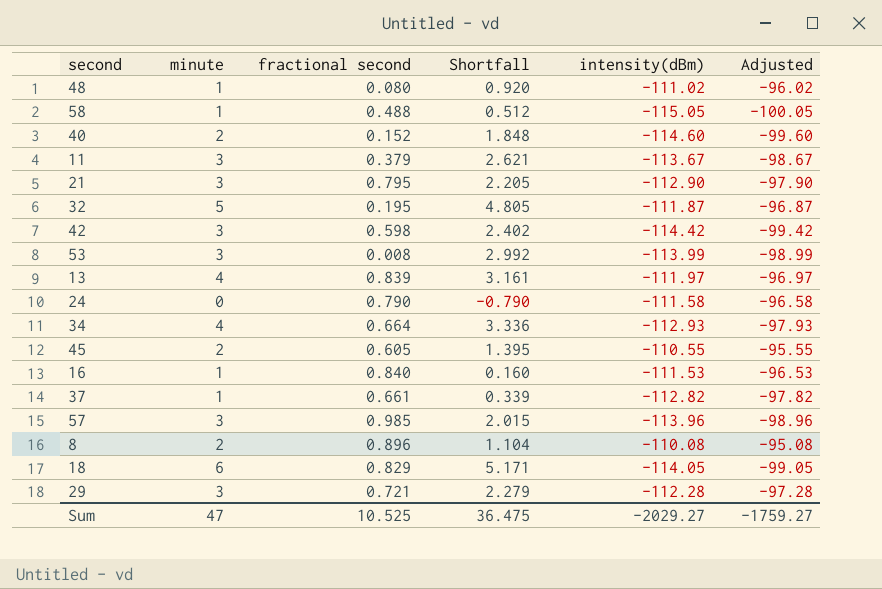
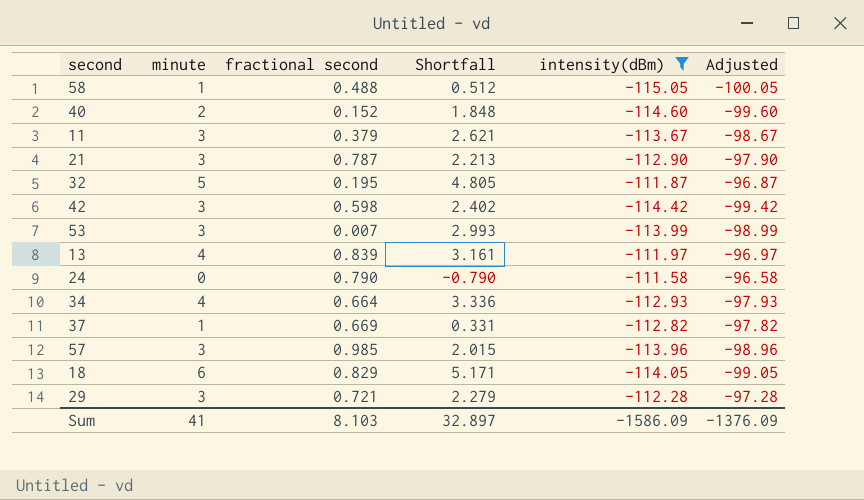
filter: none -> intensity(dBm) <= -111.58
21 | fractional second: 0.795 -> 0.787
21 | Shortfall: 2.205 -> 2.213
53 | fractional second: 0.008 -> 0.007
53 | Shortfall: 2.992 -> 2.993
37 | fractional second: 0.661 -> 0.669
37 | Shortfall: 0.339 -> 0.331
Sum | minute: 47 -> 41
Sum | fractional second: 10.525 -> 8.103
Sum | Shortfall: 36.475 -> 32.897
Sum | intensity(dBm): -2029.27 -> -1586.09
Sum | Adjusted: -1759.27 -> -1376.09

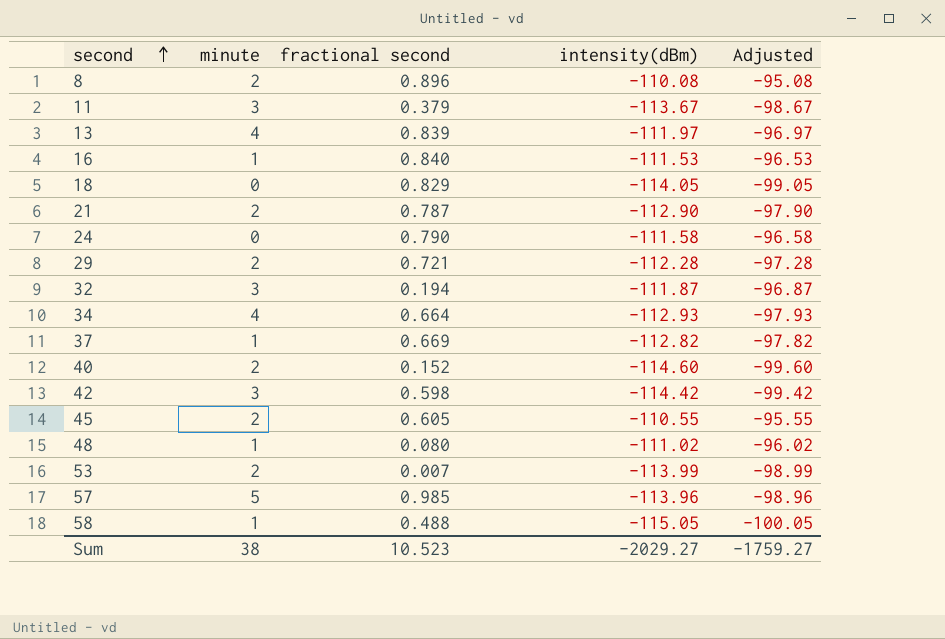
filter: intensity(dBm) <= -111.58 -> none
row order: none -> second ascending
column Shortfall | formula: [minute] - [fractional second] -> none
18 | minute: 6 -> 0
21 | minute: 3 -> 2
29 | minute: 3 -> 2
32 | minute: 5 -> 3
32 | fractional second: 0.195 -> 0.194
53 | minute: 3 -> 2
57 | minute: 3 -> 5
Sum | minute: 41 -> 38
Sum | fractional second: 8.103 -> 10.523
Sum | intensity(dBm): -1586.09 -> -2029.27
Sum | Adjusted: -1376.09 -> -1759.27

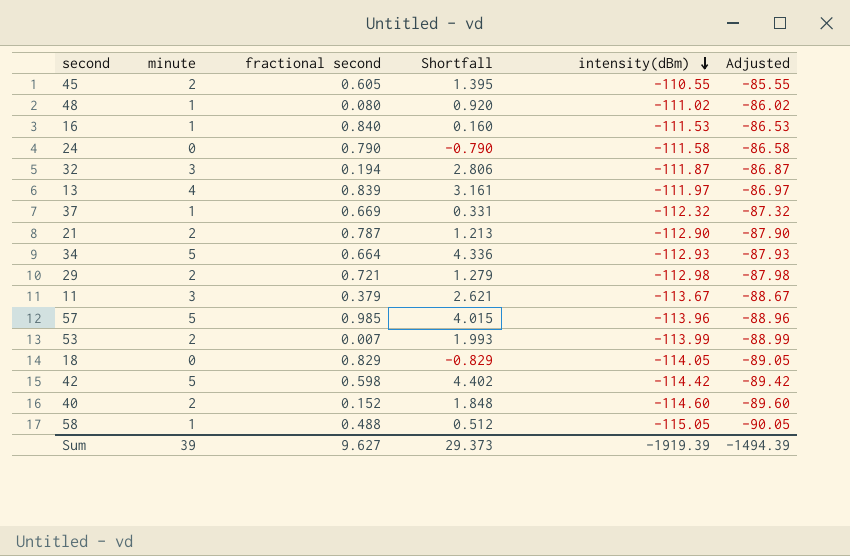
row order: second ascending -> intensity(dBm) descending
column Shortfall | formula: none -> [minute] - [fractional second]
column Adjusted | formula: [intensity(dBm)] + 15 -> [intensity(dBm)] + 25
row 8: 2 | 0.896 | -110.08 | -95.08 -> none
37 | intensity(dBm): -112.82 -> -112.32
34 | minute: 4 -> 5
29 | intensity(dBm): -112.28 -> -112.98
42 | minute: 3 -> 5
Sum | minute: 38 -> 39
Sum | fractional second: 10.523 -> 9.627
Sum | intensity(dBm): -2029.27 -> -1919.39
Sum | Adjusted: -1759.27 -> -1494.39

